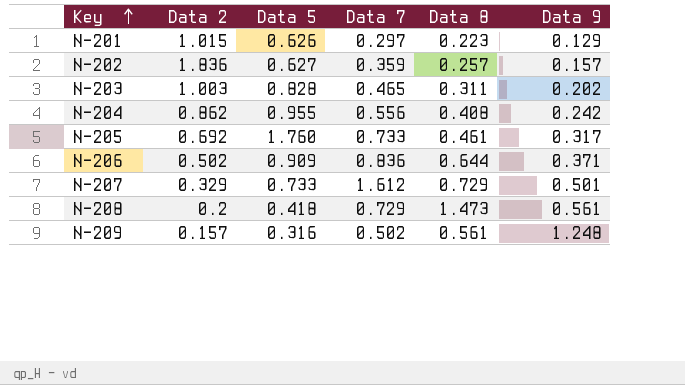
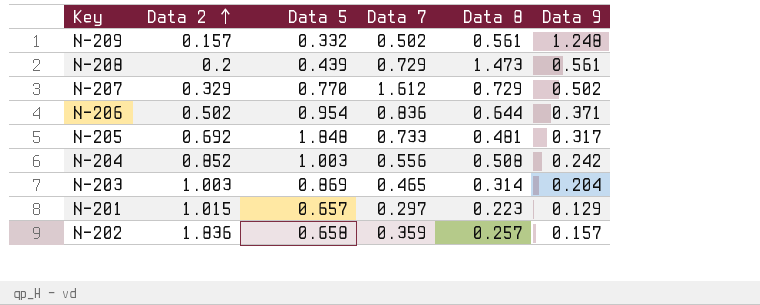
row order: Key ascending -> Data 2 ascending
N-209 | Data 5: 0.316 -> 0.332
N-208 | Data 5: 0.418 -> 0.439
N-207 | Data 5: 0.733 -> 0.770
N-207 | Data 9: 0.501 -> 0.502
N-206 | Data 5: 0.909 -> 0.954
N-205 | Data 5: 1.760 -> 1.848
N-205 | Data 8: 0.461 -> 0.481
N-204 | Data 2: 0.862 -> 0.852
N-204 | Data 5: 0.955 -> 1.003
N-204 | Data 8: 0.408 -> 0.508
N-203 | Data 5: 0.828 -> 0.869
N-203 | Data 8: 0.311 -> 0.314
N-203 | Data 9: 0.202 -> 0.204
N-201 | Data 5: 0.626 -> 0.657
N-202 | Data 5: 0.627 -> 0.658

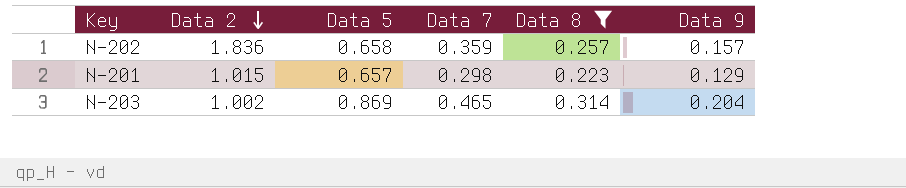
filter: none -> Data 8 <= 0.314
row order: Data 2 ascending -> Data 2 descending
N-201 | Data 7: 0.297 -> 0.298
N-203 | Data 2: 1.003 -> 1.002

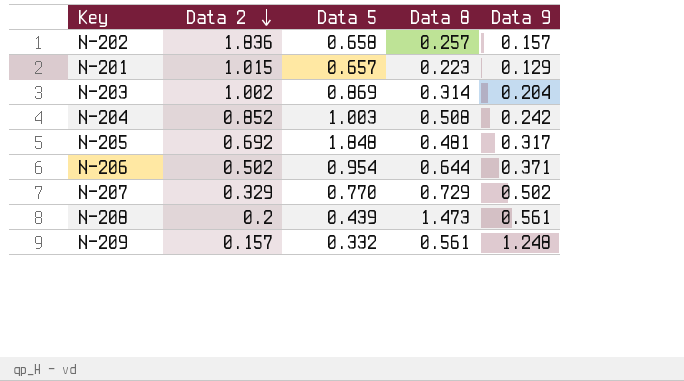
filter: Data 8 <= 0.314 -> none
column Data 7 | position: 4 -> none

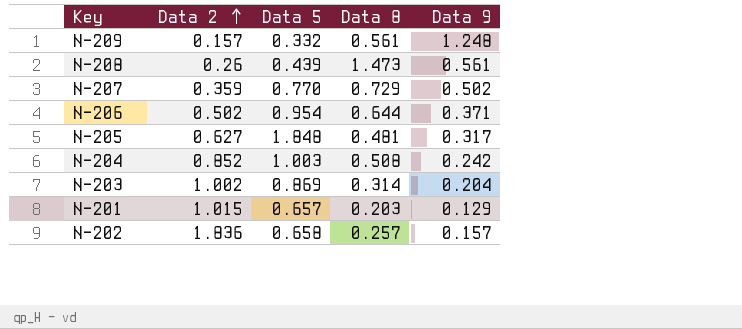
row order: Data 2 descending -> Data 2 ascending
N-208 | Data 2: 0.2 -> 0.26
N-207 | Data 2: 0.329 -> 0.359
N-205 | Data 2: 0.692 -> 0.627
N-201 | Data 8: 0.223 -> 0.203

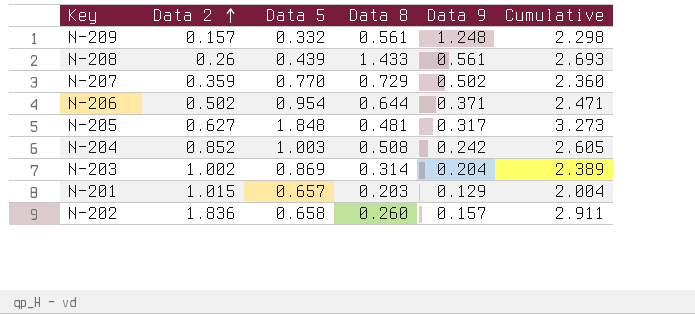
column Cumulative | formula: none -> [Data 2] + [Data 5] + [Data 8] + [Data 9]
N-208 | Data 8: 1.473 -> 1.433
N-202 | Data 8: 0.257 -> 0.260

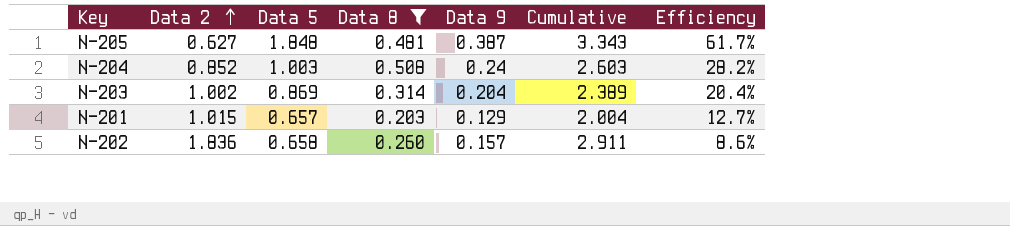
filter: none -> Data 8 <= 0.508
column Efficiency | formula: none -> [Data 9] / [Data 2]
N-205 | Data 9: 0.317 -> 0.387
N-205 | Cumulative: 3.273 -> 3.343
N-204 | Data 9: 0.242 -> 0.24
N-204 | Cumulative: 2.605 -> 2.603

